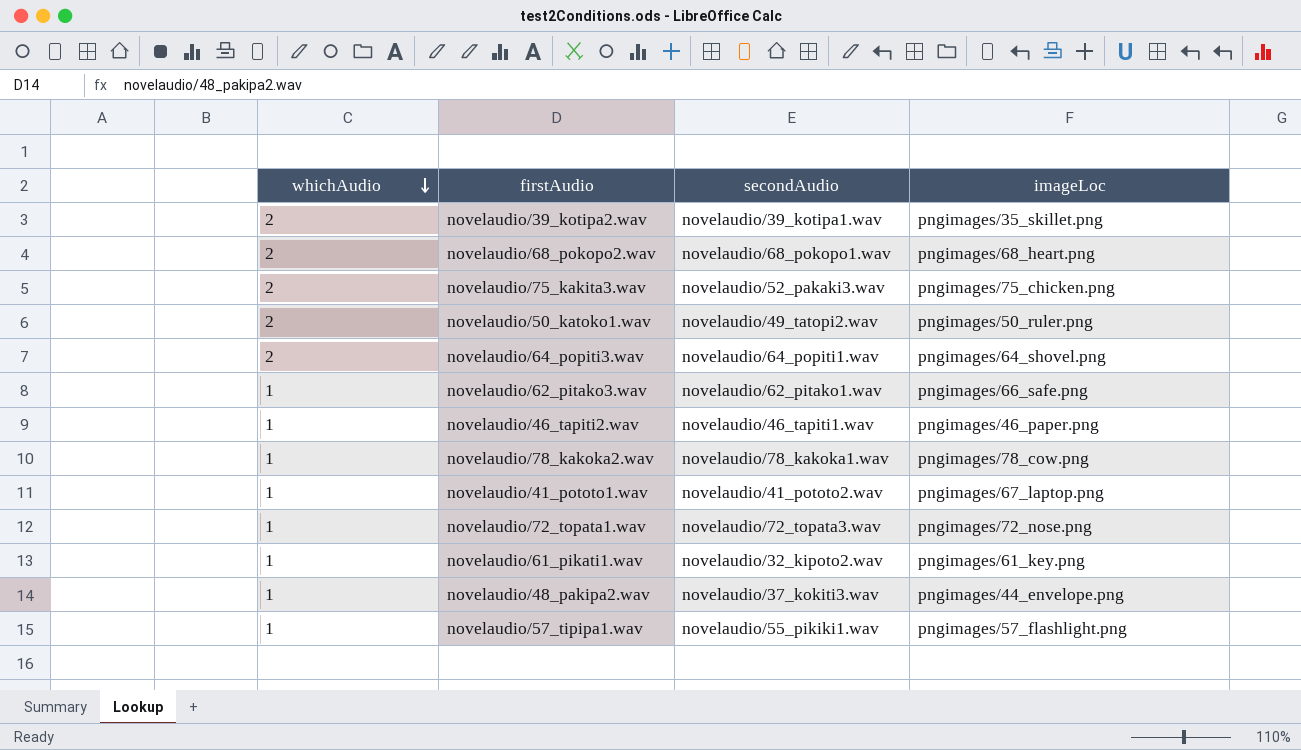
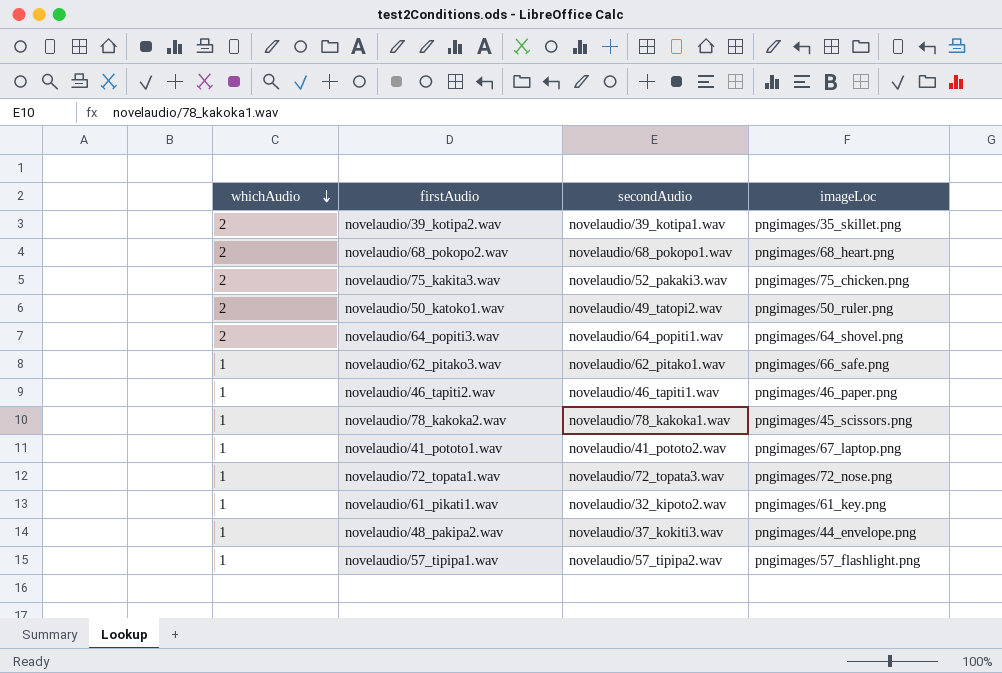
novelaudio/78_kakoka2.wav | imageLoc: pngimages/78_cow.png -> pngimages/45_scissors.png
novelaudio/57_tipipa1.wav | secondAudio: novelaudio/55_pikiki1.wav -> novelaudio/57_tipipa2.wav

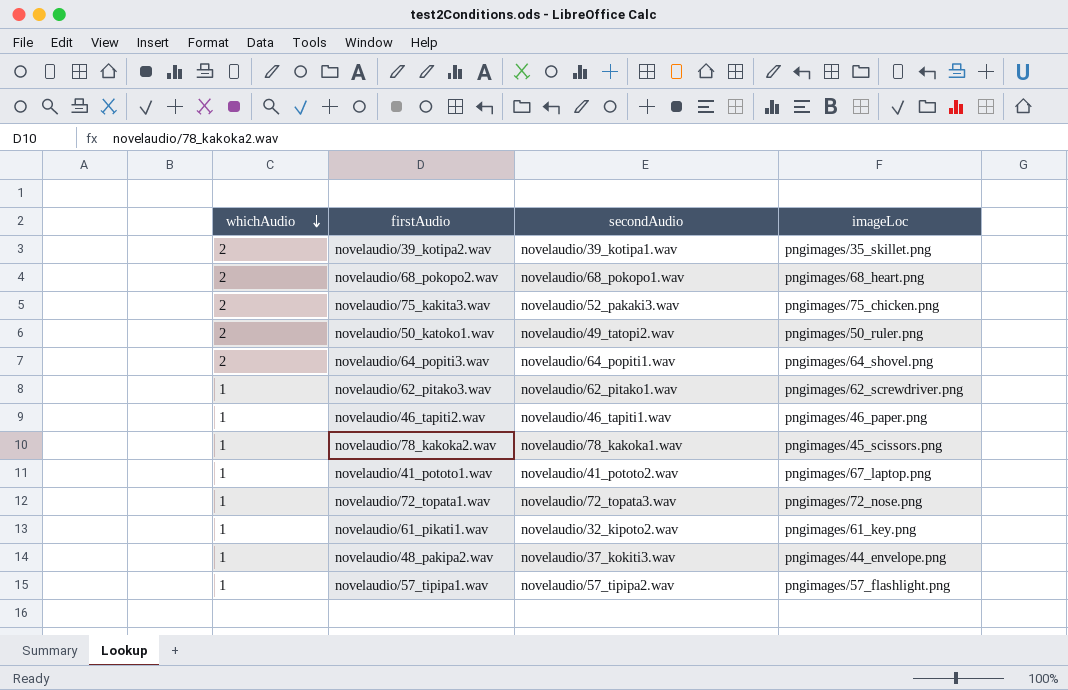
novelaudio/62_pitako3.wav | imageLoc: pngimages/66_safe.png -> pngimages/62_screwdriver.png

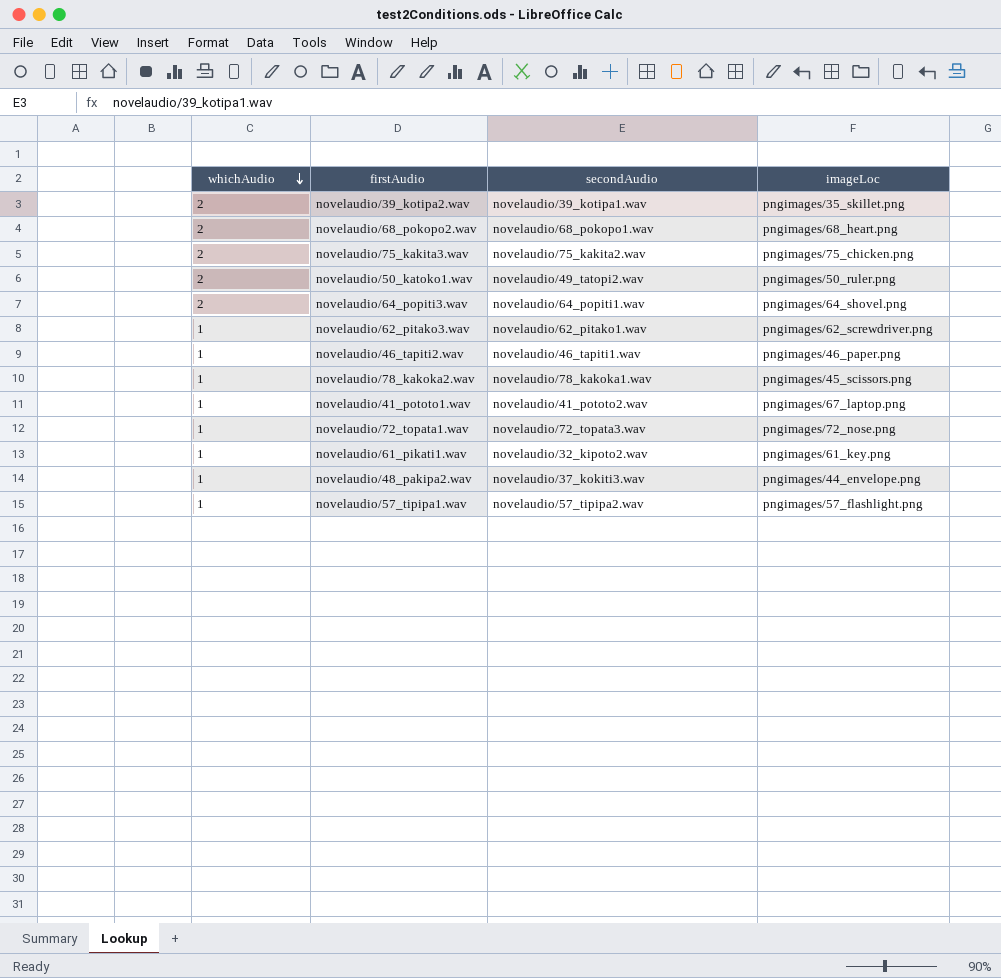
novelaudio/75_kakita3.wav | secondAudio: novelaudio/52_pakaki3.wav -> novelaudio/75_kakita2.wav

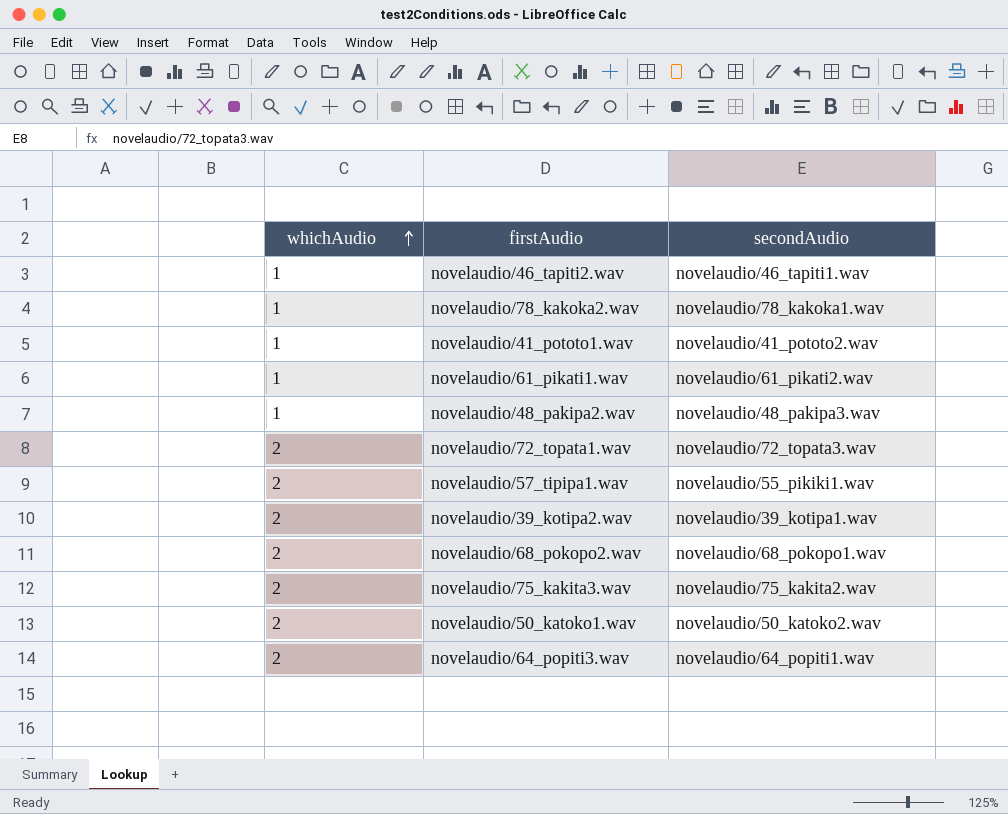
row order: whichAudio descending -> whichAudio ascending
column imageLoc | position: 4 -> none
row novelaudio/62_pitako3.wav: 1 | novelaudio/62_pitako1.wav | pngimages/62_screwdriver.png -> none
novelaudio/61_pikati1.wav | secondAudio: novelaudio/32_kipoto2.wav -> novelaudio/61_pikati2.wav
novelaudio/48_pakipa2.wav | secondAudio: novelaudio/37_kokiti3.wav -> novelaudio/48_pakipa3.wav
novelaudio/72_topata1.wav | whichAudio: 1 -> 2
novelaudio/57_tipipa1.wav | whichAudio: 1 -> 2
novelaudio/57_tipipa1.wav | secondAudio: novelaudio/57_tipipa2.wav -> novelaudio/55_pikiki1.wav
novelaudio/50_katoko1.wav | secondAudio: novelaudio/49_tatopi2.wav -> novelaudio/50_katoko2.wav

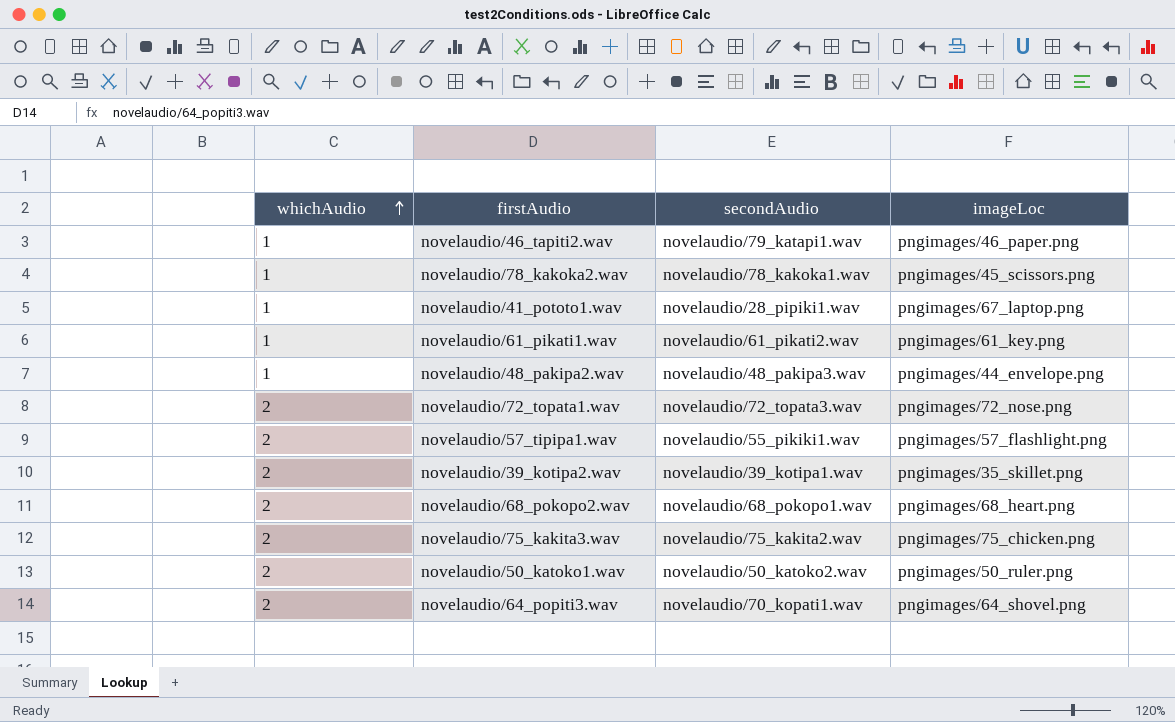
column imageLoc | position: none -> 4
novelaudio/46_tapiti2.wav | secondAudio: novelaudio/46_tapiti1.wav -> novelaudio/79_katapi1.wav
novelaudio/41_pototo1.wav | secondAudio: novelaudio/41_pototo2.wav -> novelaudio/28_pipiki1.wav
novelaudio/64_popiti3.wav | secondAudio: novelaudio/64_popiti1.wav -> novelaudio/70_kopati1.wav

